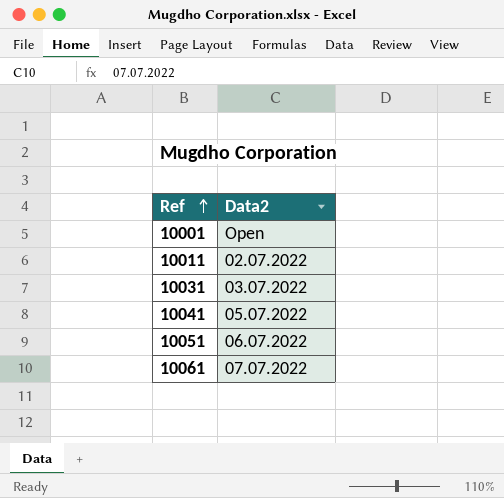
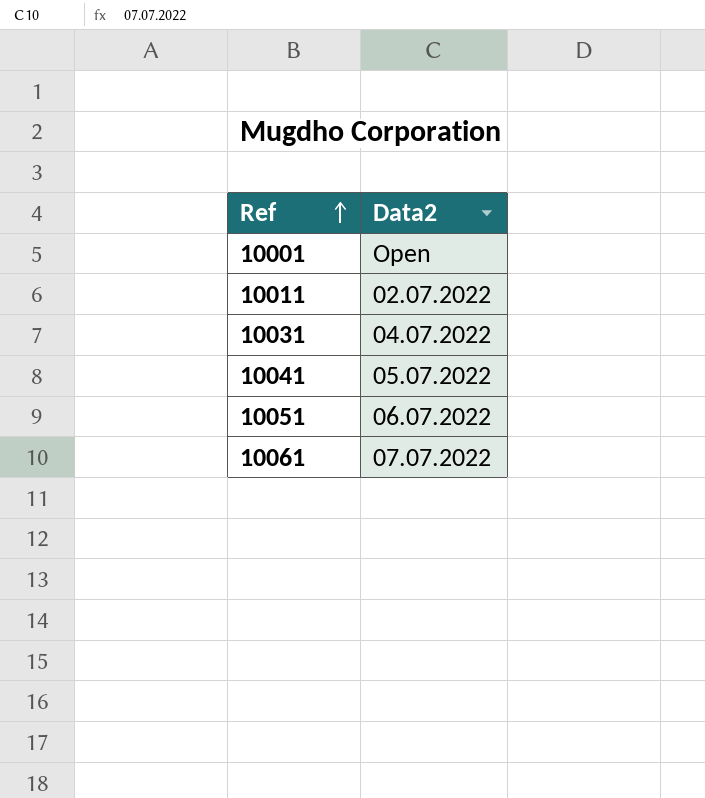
10031 | Data2: 03.07.2022 -> 04.07.2022

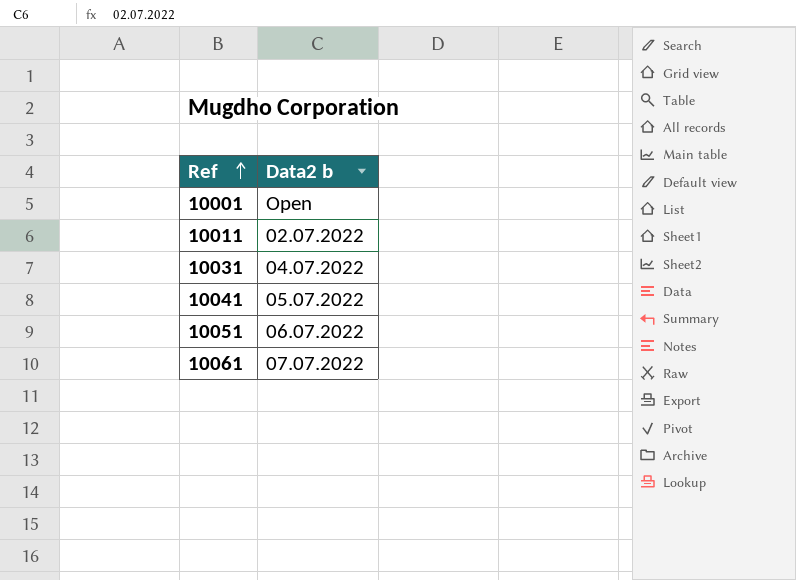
column name: Data2 -> Data2 b

